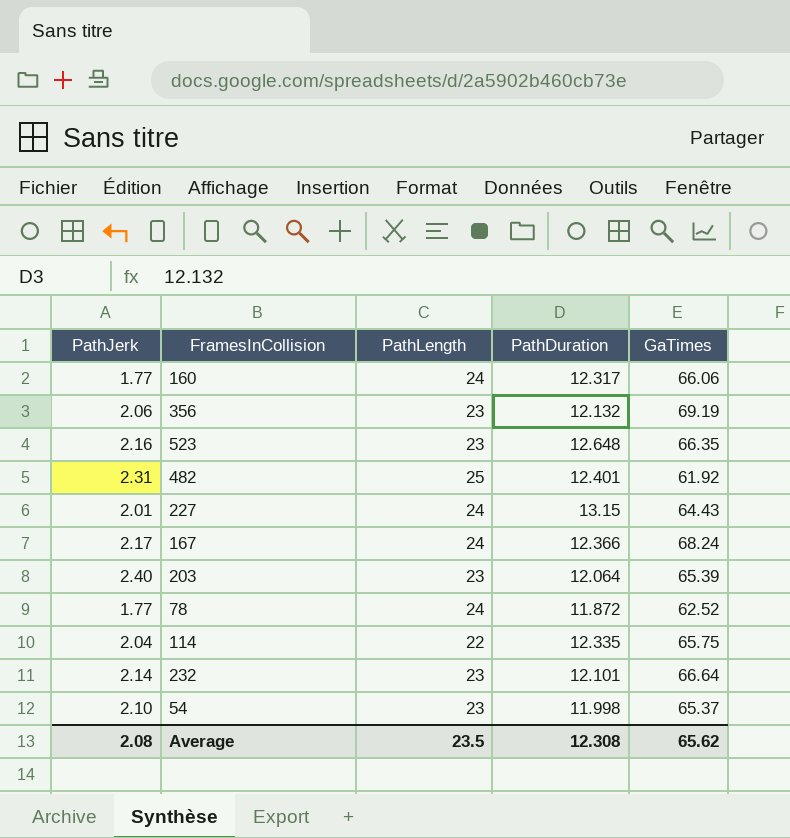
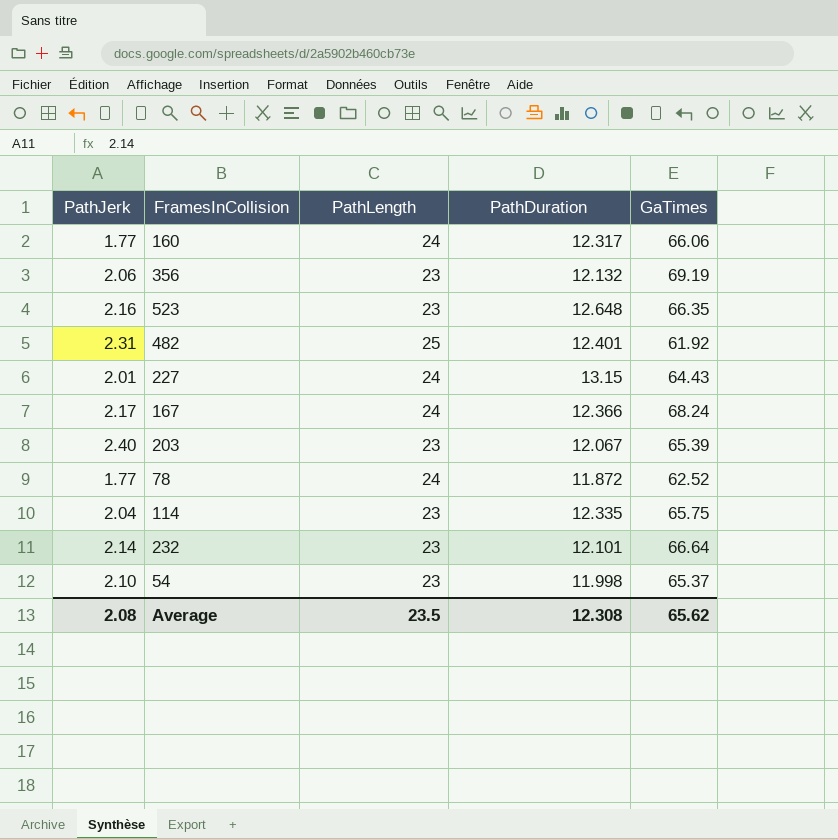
203 | PathDuration: 12.064 -> 12.067
114 | PathLength: 22 -> 23

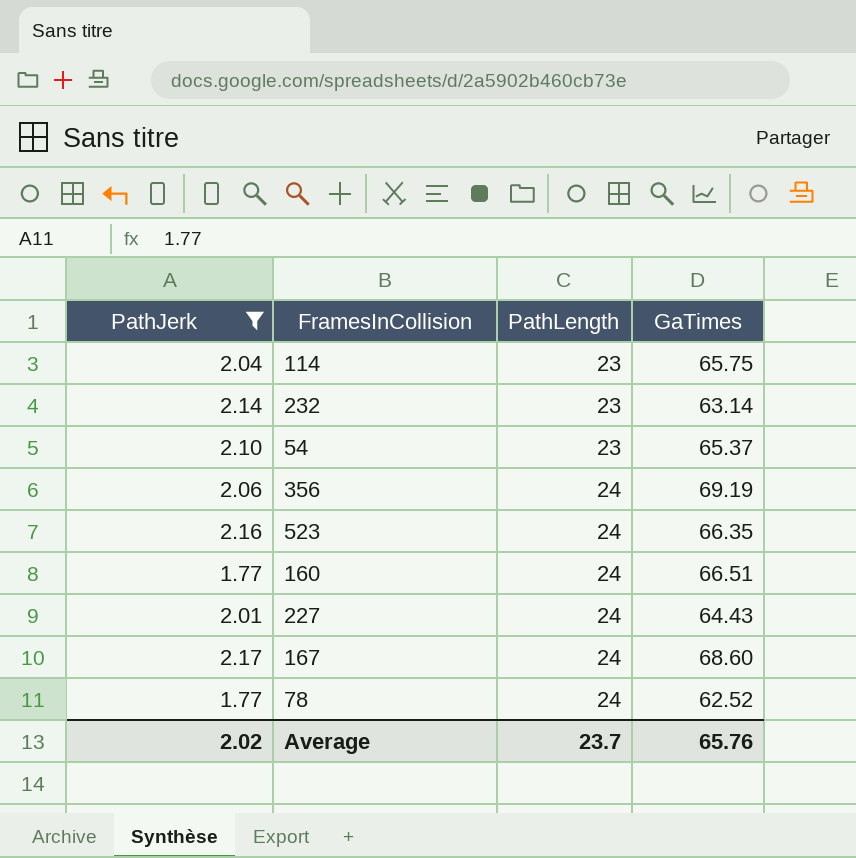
filter: none -> PathJerk <= 2.17
row order: none -> PathLength ascending
column PathDuration | position: 4 -> none
232 | GaTimes: 66.64 -> 63.14
356 | PathLength: 23 -> 24
523 | PathLength: 23 -> 24
160 | GaTimes: 66.06 -> 66.51
167 | GaTimes: 68.24 -> 68.60
Average | PathJerk: 2.08 -> 2.02
Average | PathLength: 23.5 -> 23.7
Average | GaTimes: 65.62 -> 65.76

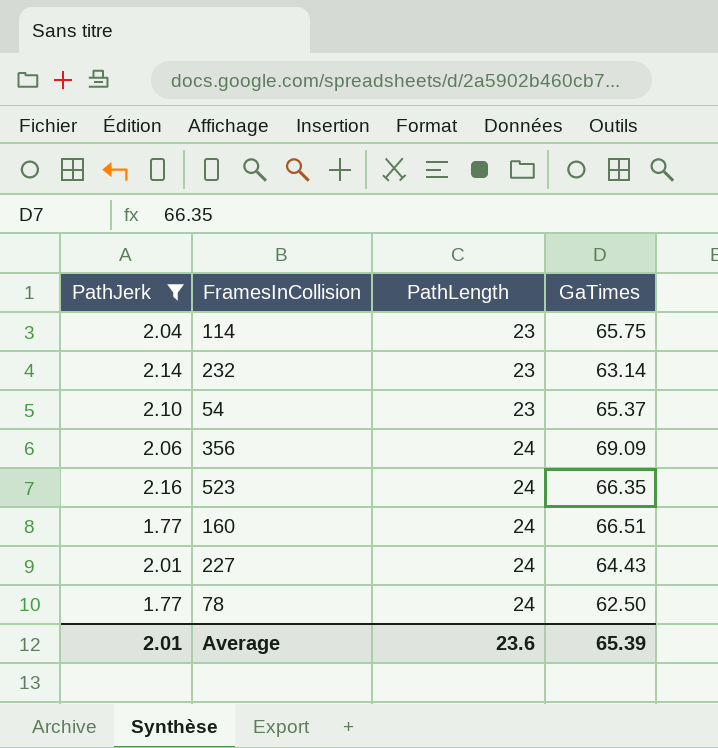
row 167: 2.17 | 24 | 68.60 -> none
356 | GaTimes: 69.19 -> 69.09
78 | GaTimes: 62.52 -> 62.50
Average | PathJerk: 2.02 -> 2.01
Average | PathLength: 23.7 -> 23.6
Average | GaTimes: 65.76 -> 65.39

